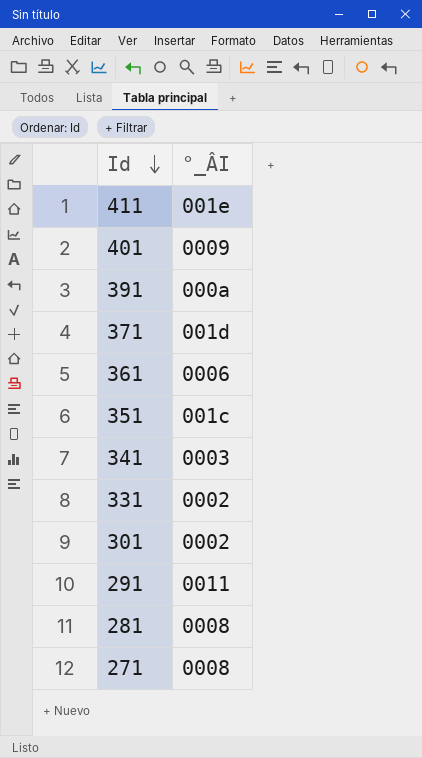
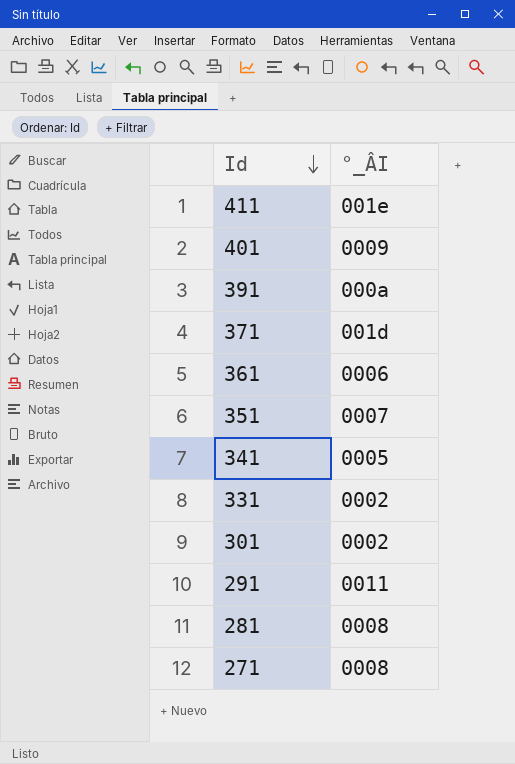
351 | °_ÂI: 001c -> 0007
341 | °_ÂI: 0003 -> 0005

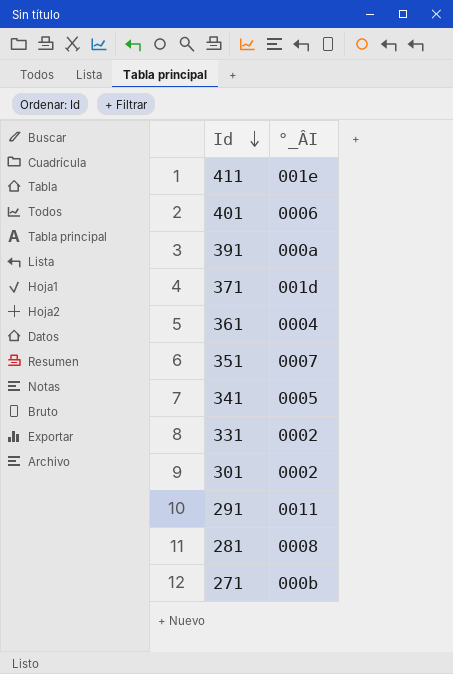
401 | °_ÂI: 0009 -> 0006
361 | °_ÂI: 0006 -> 0004
271 | °_ÂI: 0008 -> 000b

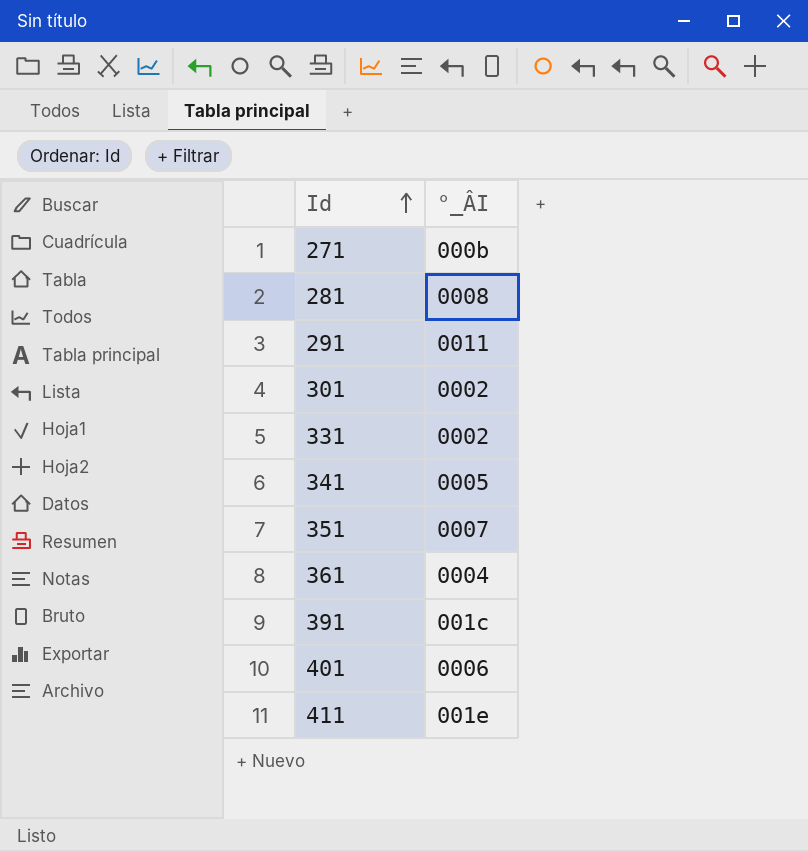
row order: Id descending -> Id ascending
row 371: 001d -> none
391 | °_ÂI: 000a -> 001c

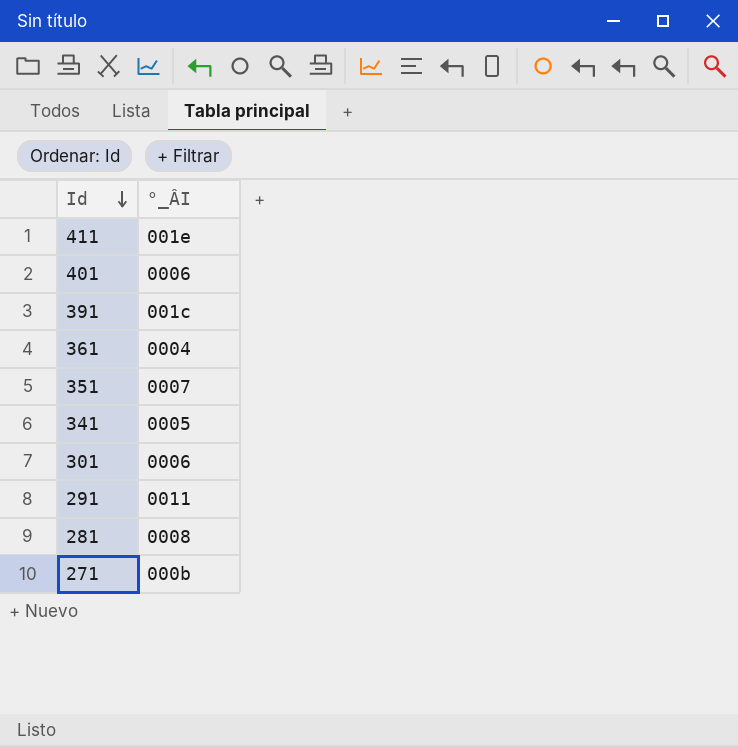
row order: Id ascending -> Id descending
row 331: 0002 -> none
301 | °_ÂI: 0002 -> 0006

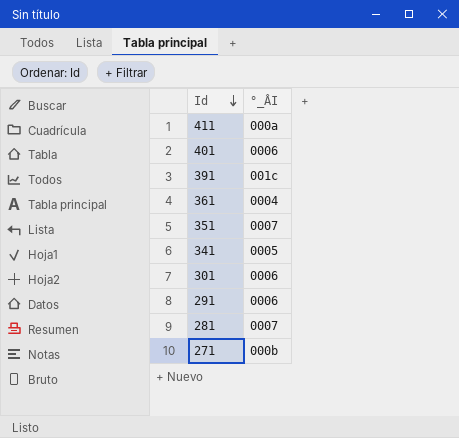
411 | °_ÂI: 001e -> 000a
291 | °_ÂI: 0011 -> 0006
281 | °_ÂI: 0008 -> 0007

